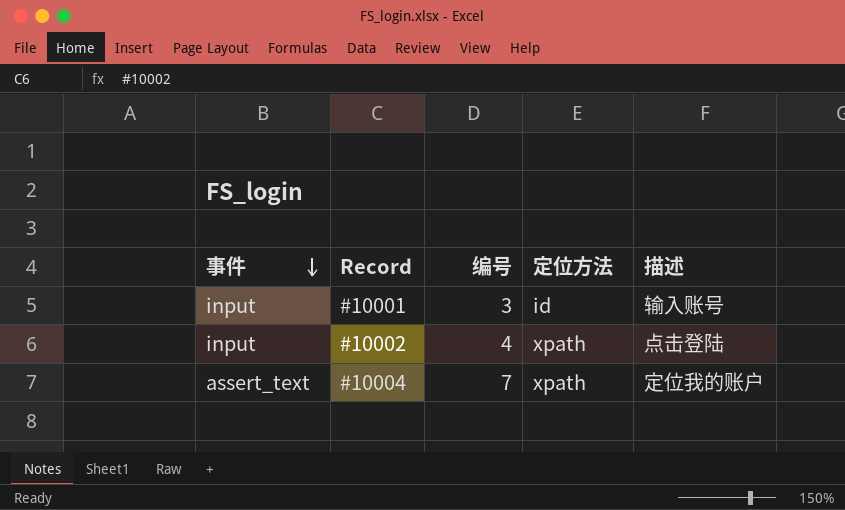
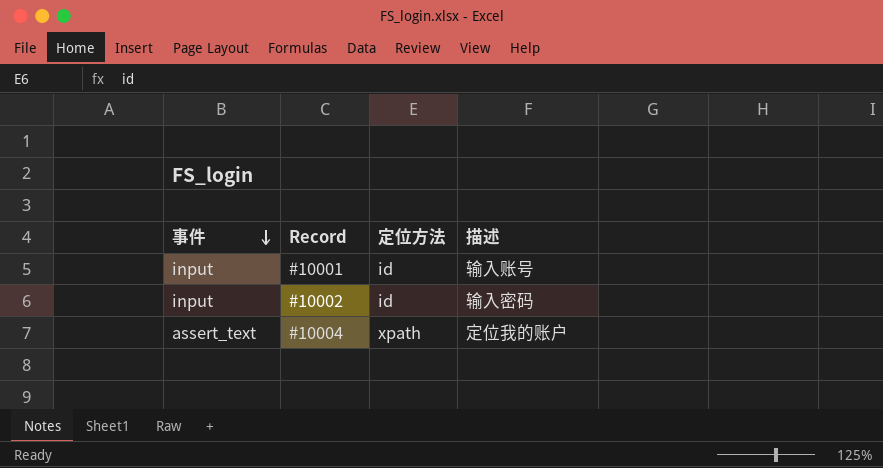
column 编号 | position: 3 -> none
#10002 | 定位方法: xpath -> id
#10002 | 描述: 点击登陆 -> 输入密码

